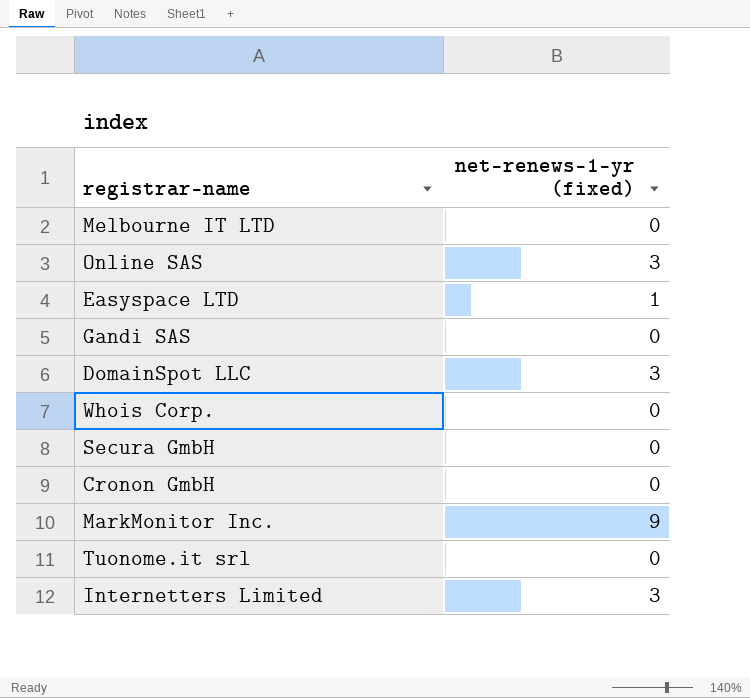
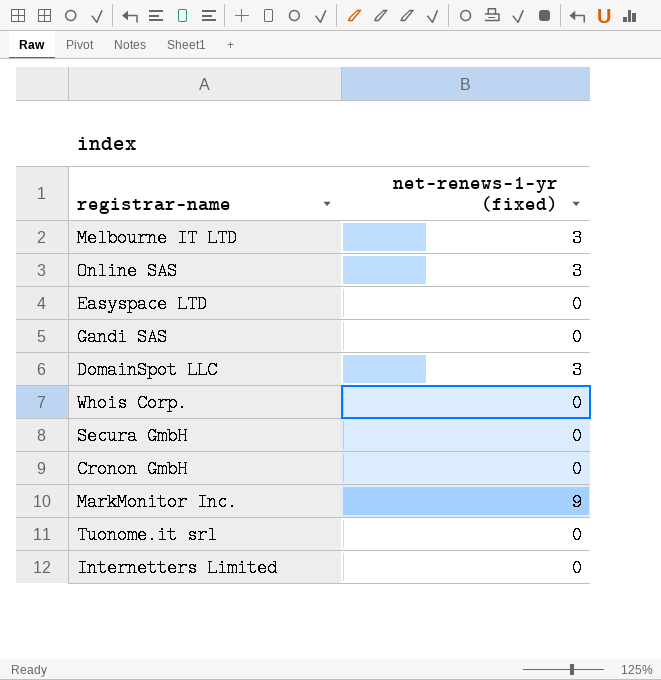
Melbourne IT LTD | net-renews-1-yr (fixed): 0 -> 3
Easyspace LTD | net-renews-1-yr (fixed): 1 -> 0
Internetters Limited | net-renews-1-yr (fixed): 3 -> 0

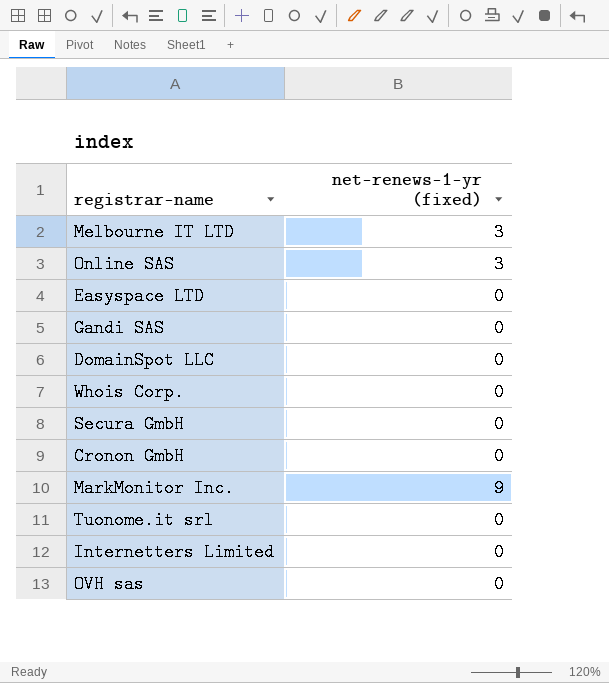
DomainSpot LLC | net-renews-1-yr (fixed): 3 -> 0
row OVH sas: none -> 0

